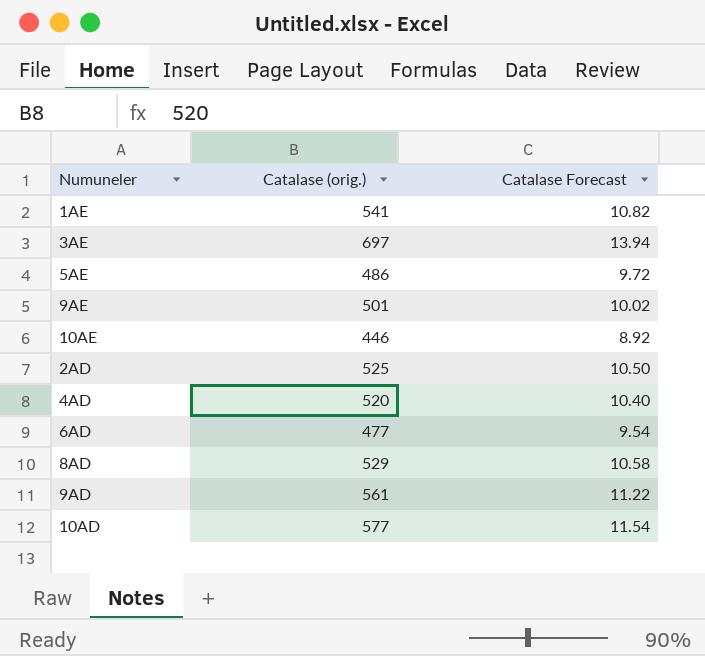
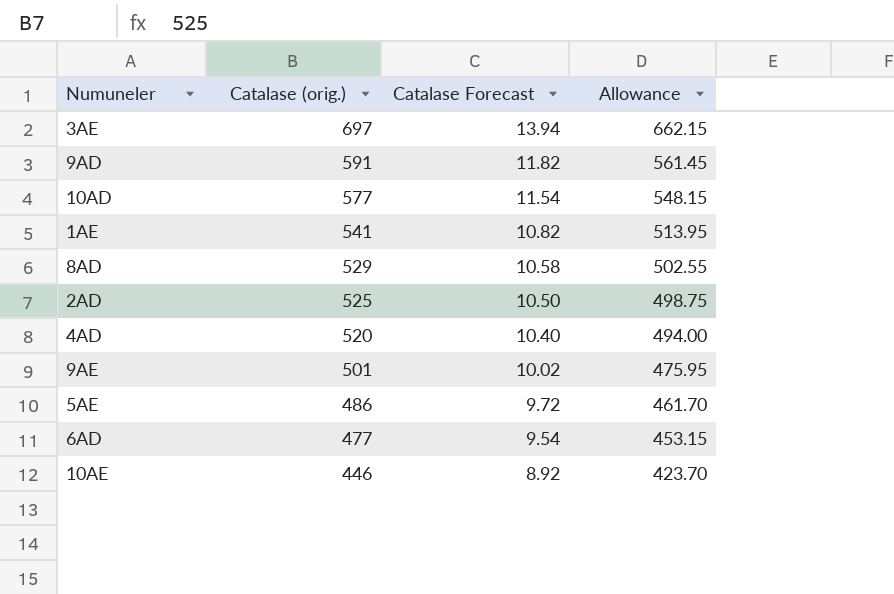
row order: none -> Catalase (orig.) descending
column Allowance | formula: none -> [Catalase (orig.)] * 0.95
9AD | Catalase (orig.): 561 -> 591
9AD | Catalase Forecast: 11.22 -> 11.82

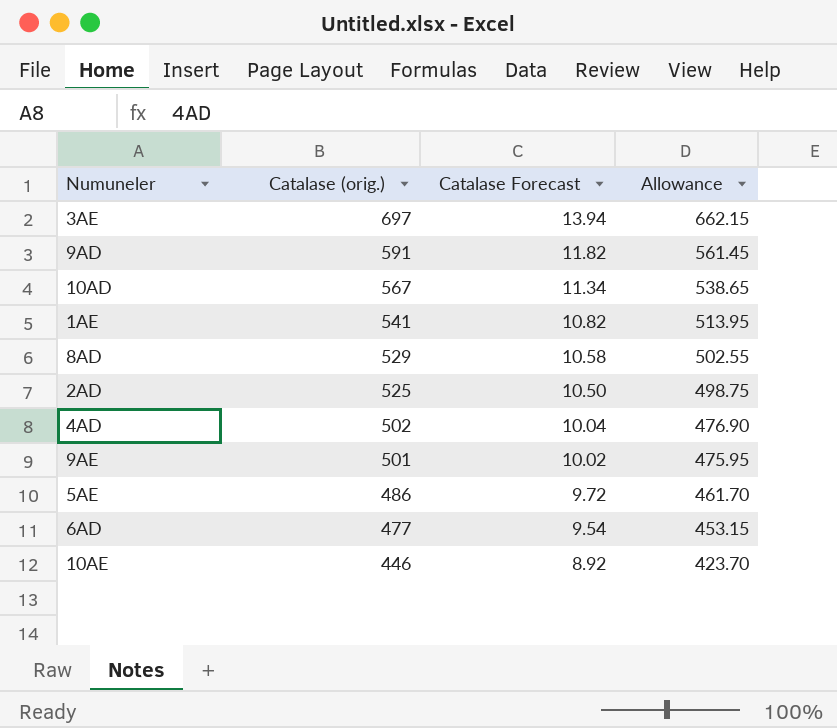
10AD | Catalase (orig.): 577 -> 567
10AD | Catalase Forecast: 11.54 -> 11.34
10AD | Allowance: 548.15 -> 538.65
4AD | Catalase (orig.): 520 -> 502
4AD | Catalase Forecast: 10.40 -> 10.04
4AD | Allowance: 494.00 -> 476.90

